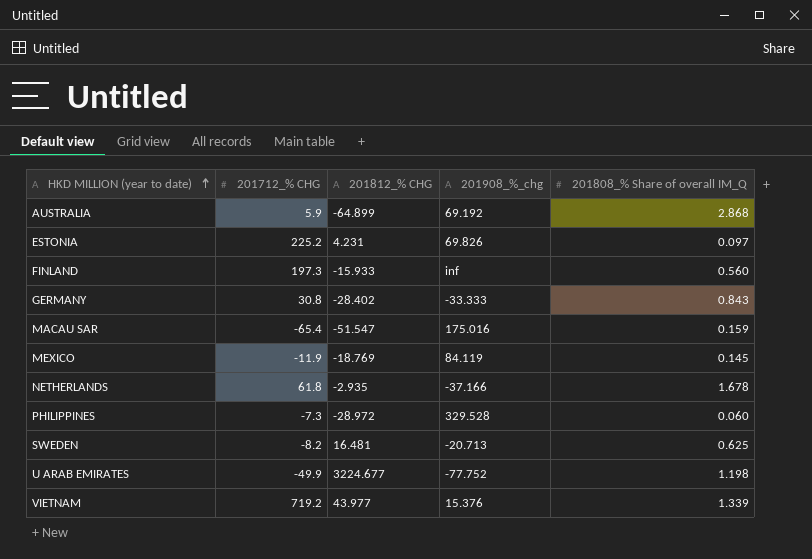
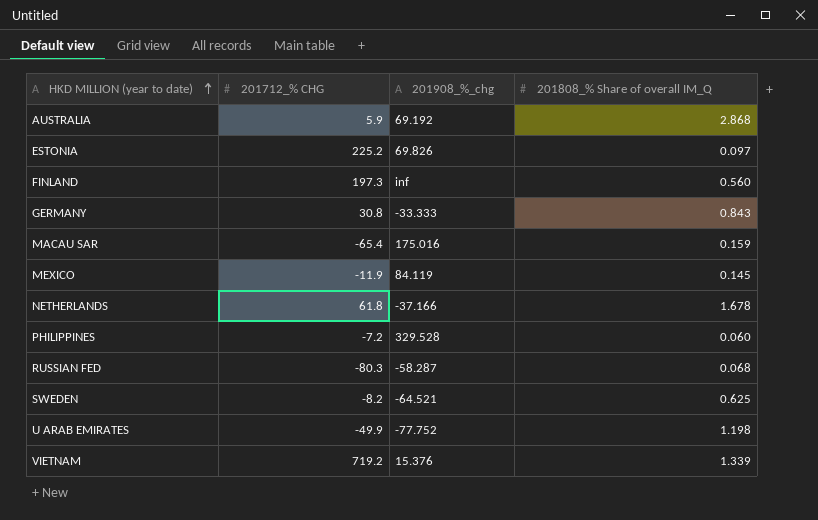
column 201812_% CHG | position: 3 -> none
PHILIPPINES | 201712_% CHG: -7.3 -> -7.2
row RUSSIAN FED: none -> -80.3 | -58.287 | 0.068
SWEDEN | 201908_%_chg: -20.713 -> -64.521

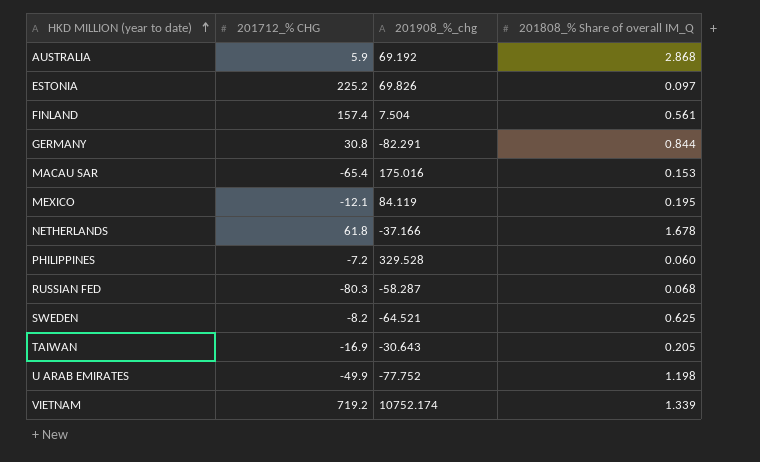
FINLAND | 201712_% CHG: 197.3 -> 157.4
FINLAND | 201908_%_chg: inf -> 7.504
FINLAND | 201808_% Share of overall IM_Q: 0.560 -> 0.561
GERMANY | 201908_%_chg: -33.333 -> -82.291
GERMANY | 201808_% Share of overall IM_Q: 0.843 -> 0.844
MACAU SAR | 201808_% Share of overall IM_Q: 0.159 -> 0.153
MEXICO | 201712_% CHG: -11.9 -> -12.1
MEXICO | 201808_% Share of overall IM_Q: 0.145 -> 0.195
row TAIWAN: none -> -16.9 | -30.643 | 0.205
VIETNAM | 201908_%_chg: 15.376 -> 10752.174

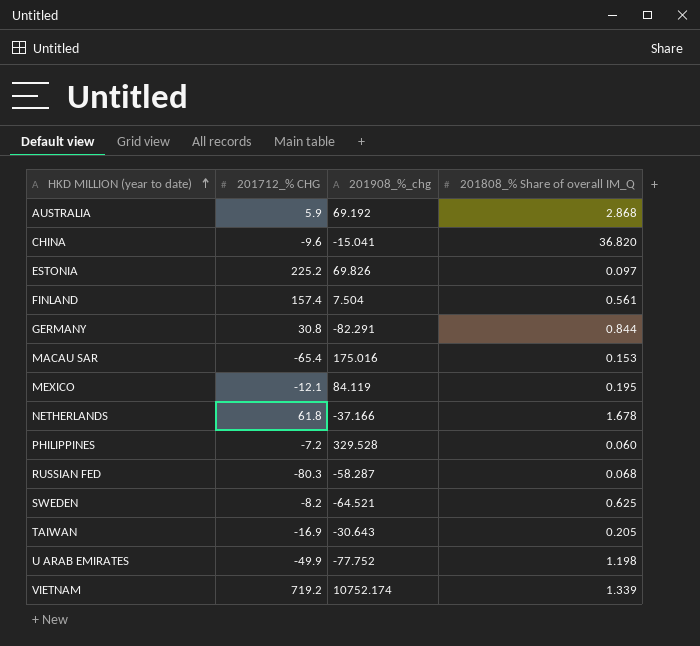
row CHINA: none -> -9.6 | -15.041 | 36.820

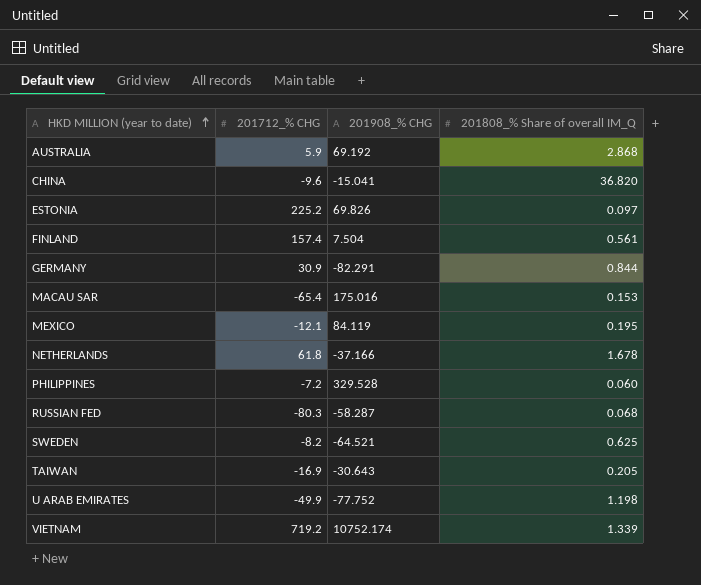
column name: 201908_%_chg -> 201908_% CHG
GERMANY | 201712_% CHG: 30.8 -> 30.9

